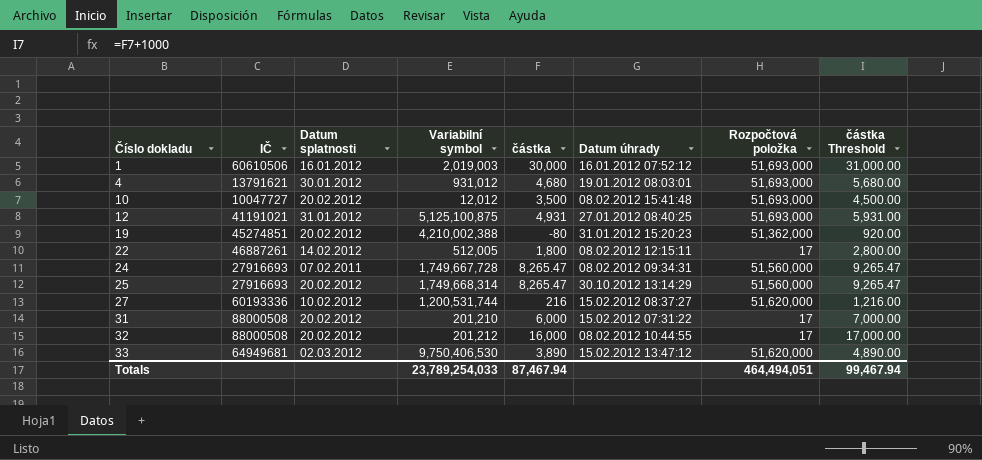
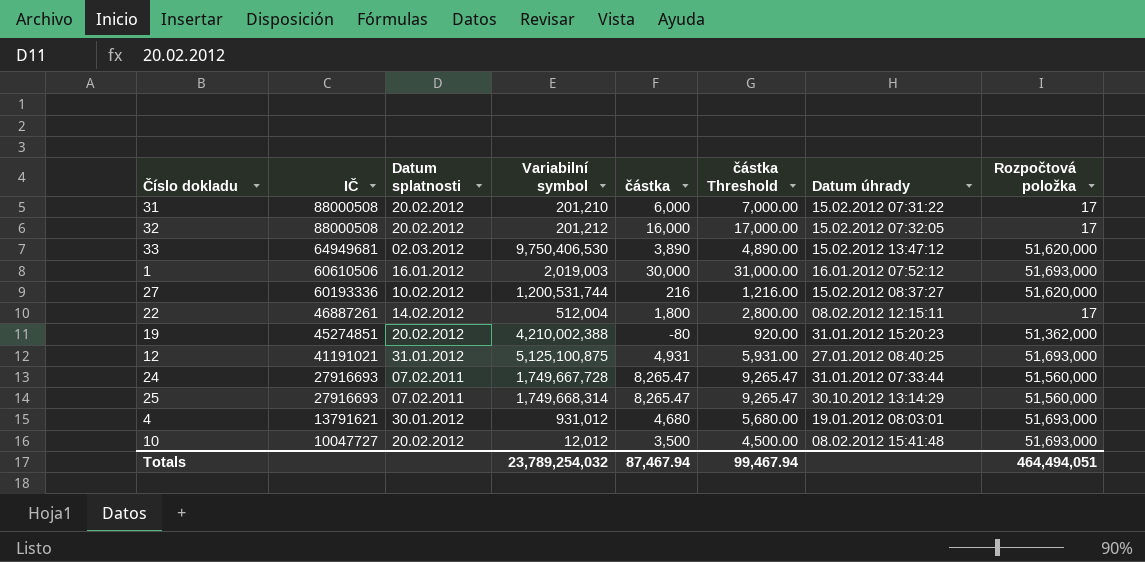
row order: Číslo dokladu ascending -> IČ descending
column částka Threshold | position: 8 -> 6
32 | Datum úhrady: 08.02.2012 10:44:55 -> 15.02.2012 07:32:05
22 | Variabilní symbol: 512,005 -> 512,004
24 | Datum úhrady: 08.02.2012 09:34:31 -> 31.01.2012 07:33:44
25 | Datum splatnosti: 20.02.2012 -> 07.02.2011
Totals | Variabilní symbol: 23,789,254,033 -> 23,789,254,032

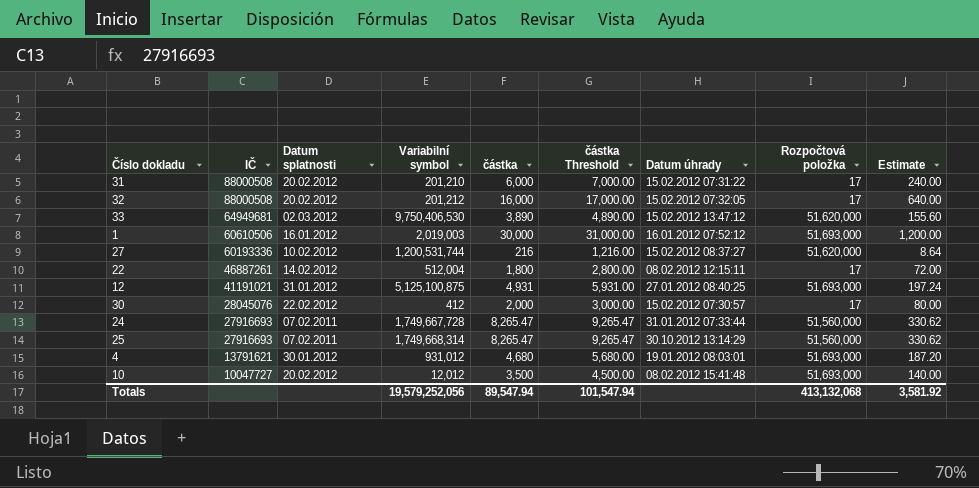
column Estimate | formula: none -> [částka] * 0.04
row 19: 45274851 | 20.02.2012 | 4,210,002,388 | -80 | 920.00 | 31.01.2012 15:20:23 | 51,362,000 -> none
row 30: none -> 28045076 | 22.02.2012 | 412 | 2,000 | 3,000.00 | 15.02.2012 07:30:57 | 17 | 80.00
Totals | Variabilní symbol: 23,789,254,032 -> 19,579,252,056
Totals | částka: 87,467.94 -> 89,547.94
Totals | částka Threshold: 99,467.94 -> 101,547.94
Totals | Rozpočtová položka: 464,494,051 -> 413,132,068

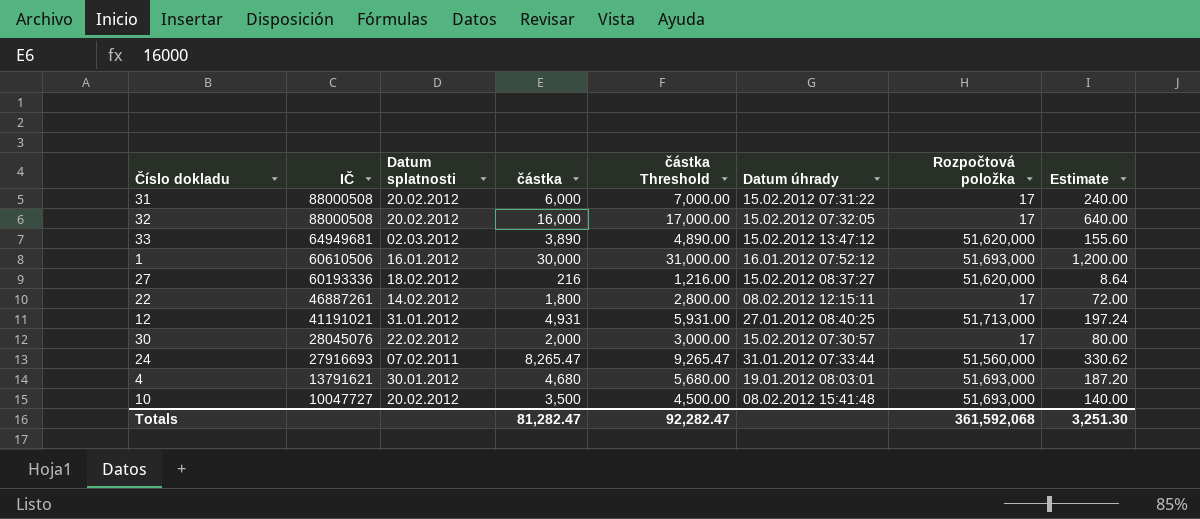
column Variabilní symbol | position: 4 -> none
row 25: 27916693 | 07.02.2011 | 1,749,668,314 | 8,265.47 | 9,265.47 | 30.10.2012 13:14:29 | 51,560,000 | 330.62 -> none
27 | Datum splatnosti: 10.02.2012 -> 18.02.2012
12 | Rozpočtová položka: 51,693,000 -> 51,713,000
Totals | částka: 89,547.94 -> 81,282.47
Totals | částka Threshold: 101,547.94 -> 92,282.47
Totals | Rozpočtová položka: 413,132,068 -> 361,592,068
Totals | Estimate: 3,581.92 -> 3,251.30

